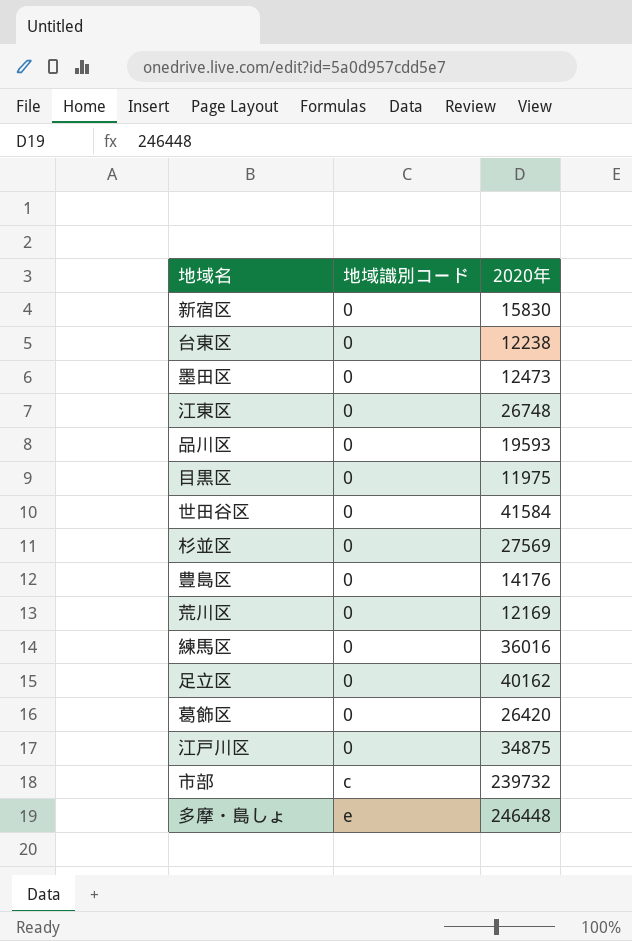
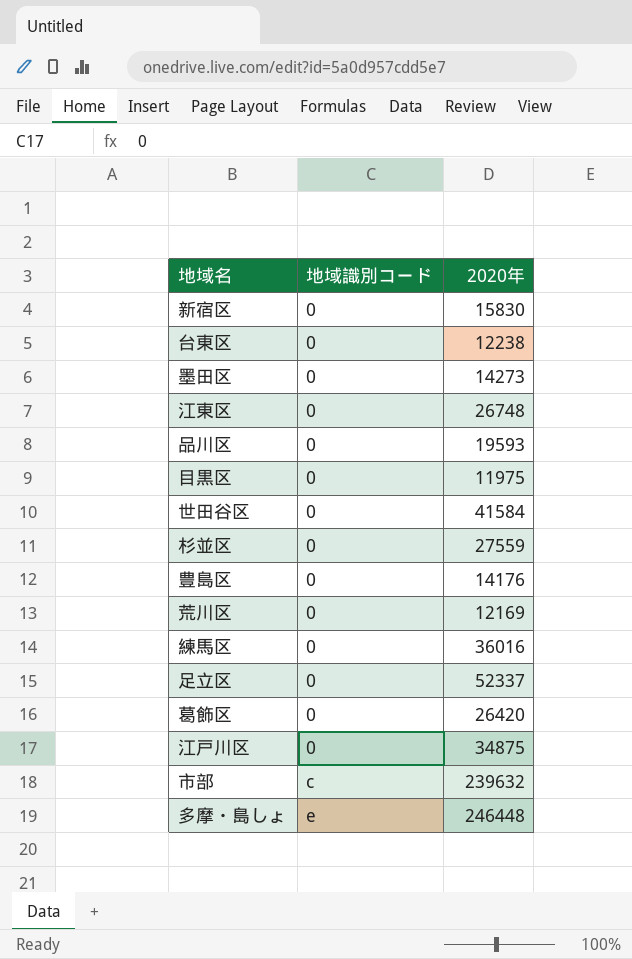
墨田区 | 2020年: 12473 -> 14273
杉並区 | 2020年: 27569 -> 27559
足立区 | 2020年: 40162 -> 52337
市部 | 2020年: 239732 -> 239632

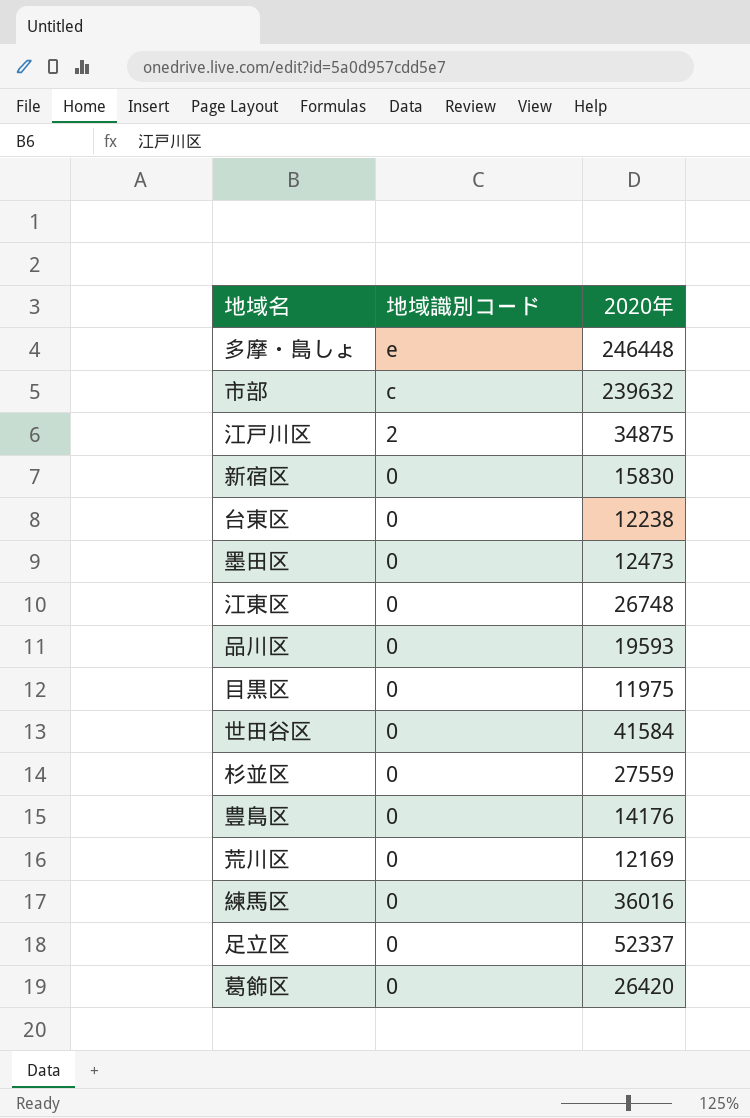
row order: 地域識別コード ascending -> 地域識別コード descending
江戸川区 | 地域識別コード: 0 -> 2
墨田区 | 2020年: 14273 -> 12473

